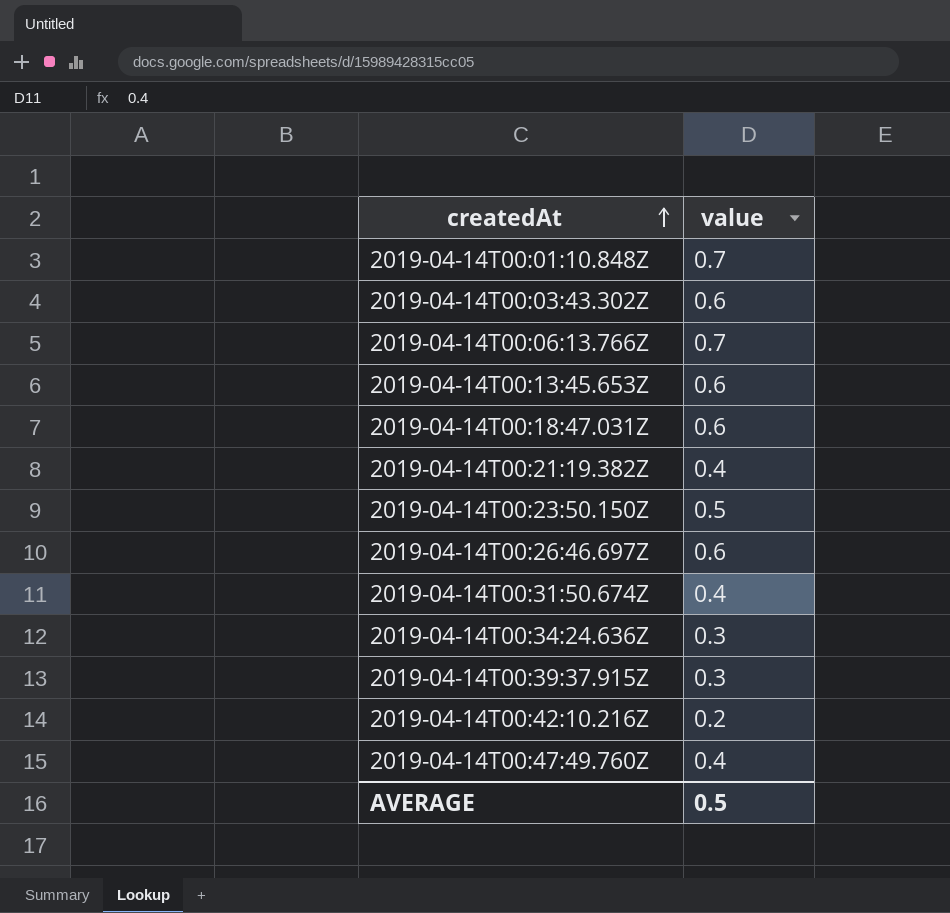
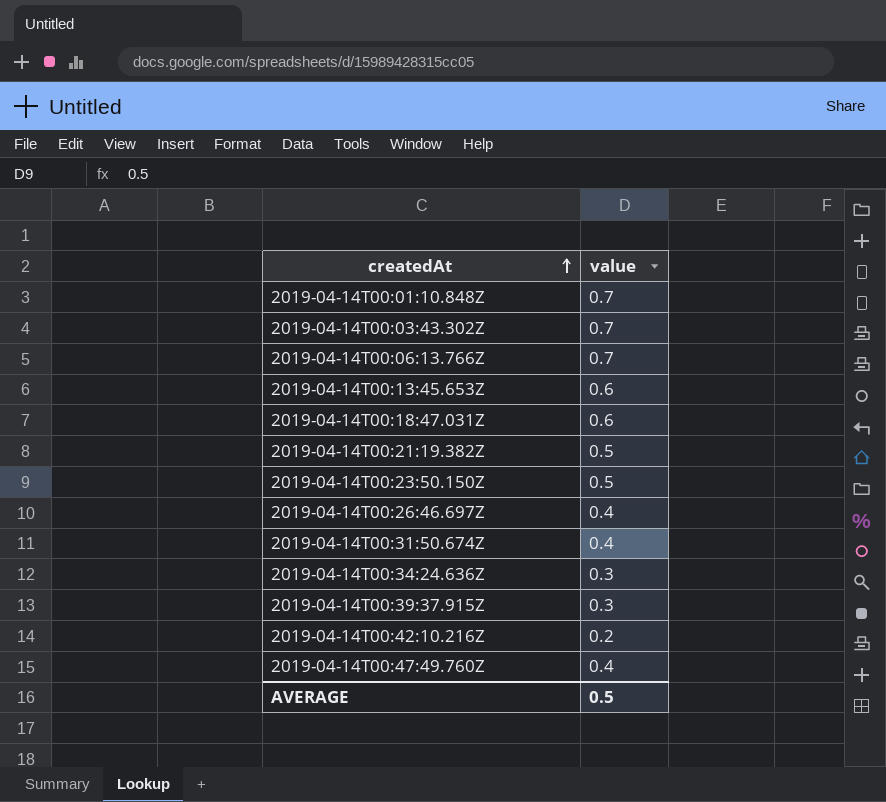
2019-04-14T00:03:43.302Z | value: 0.6 -> 0.7
2019-04-14T00:21:19.382Z | value: 0.4 -> 0.5
2019-04-14T00:26:46.697Z | value: 0.6 -> 0.4

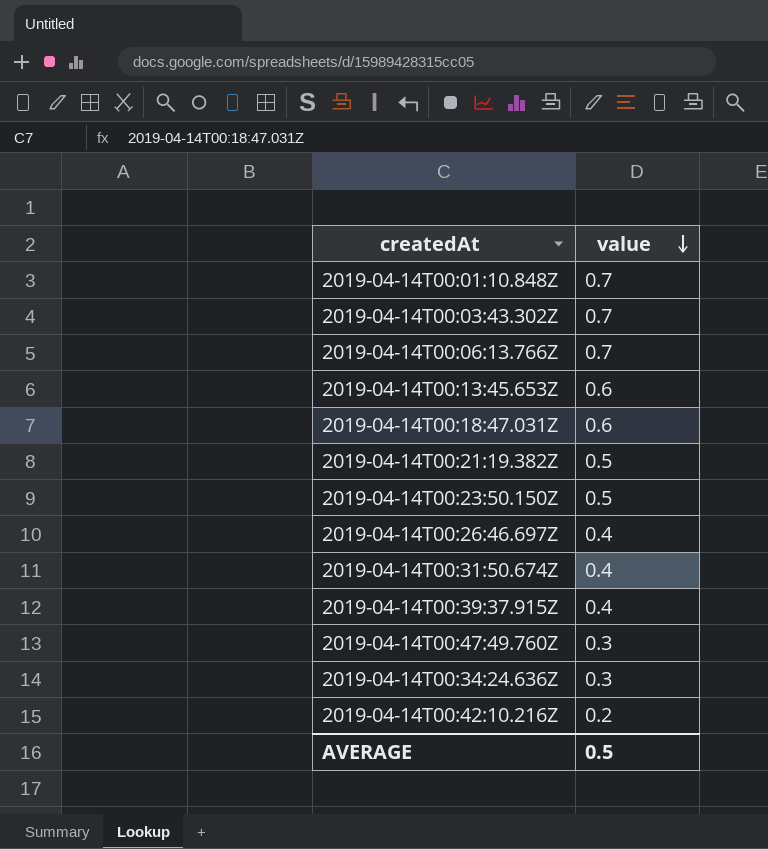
row order: createdAt ascending -> value descending
2019-04-14T00:39:37.915Z | value: 0.3 -> 0.4
2019-04-14T00:47:49.760Z | value: 0.4 -> 0.3

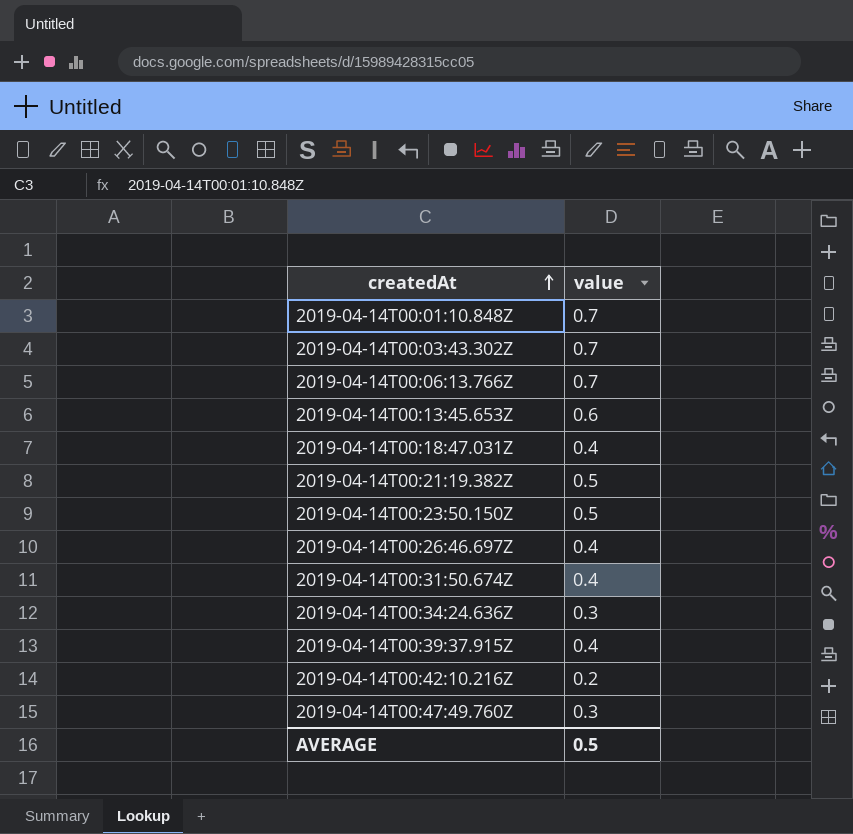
row order: value descending -> createdAt ascending
2019-04-14T00:18:47.031Z | value: 0.6 -> 0.4

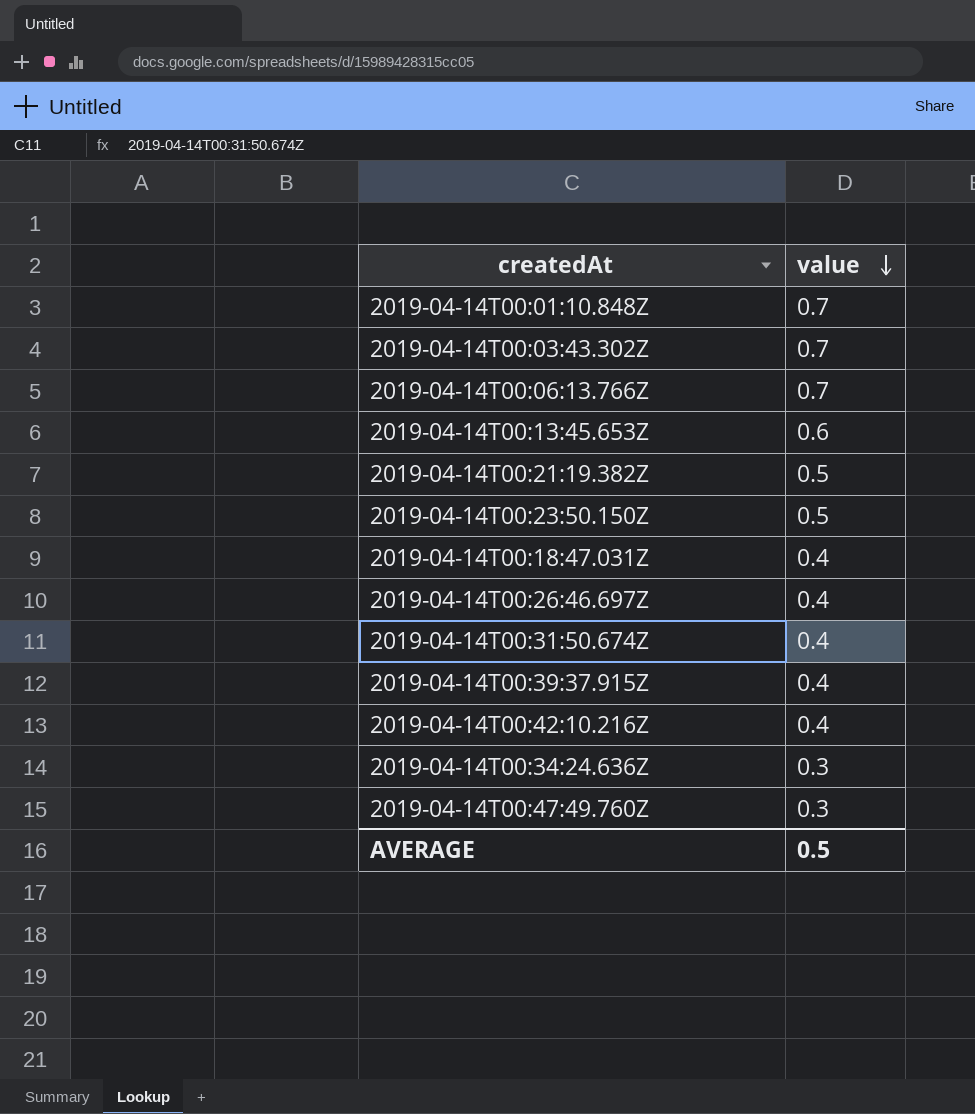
row order: createdAt ascending -> value descending
2019-04-14T00:42:10.216Z | value: 0.2 -> 0.4

